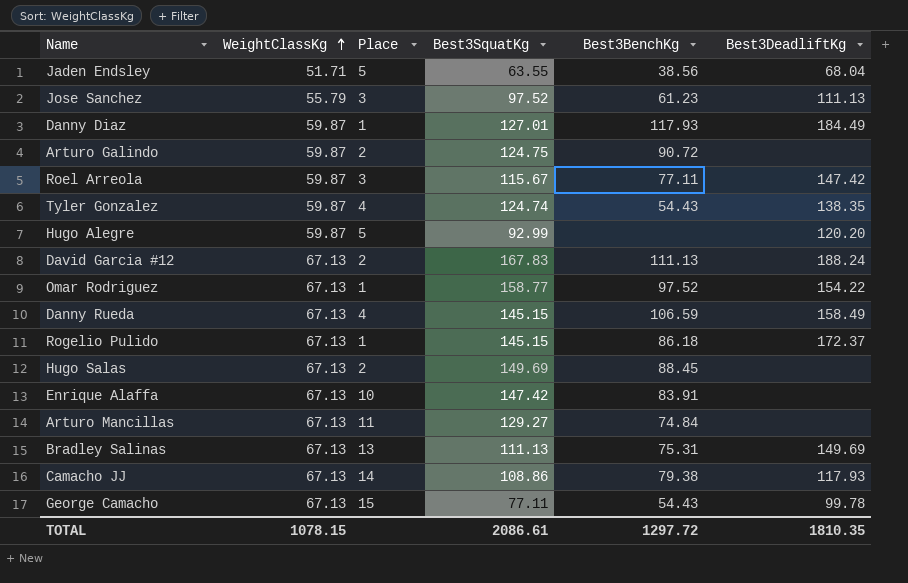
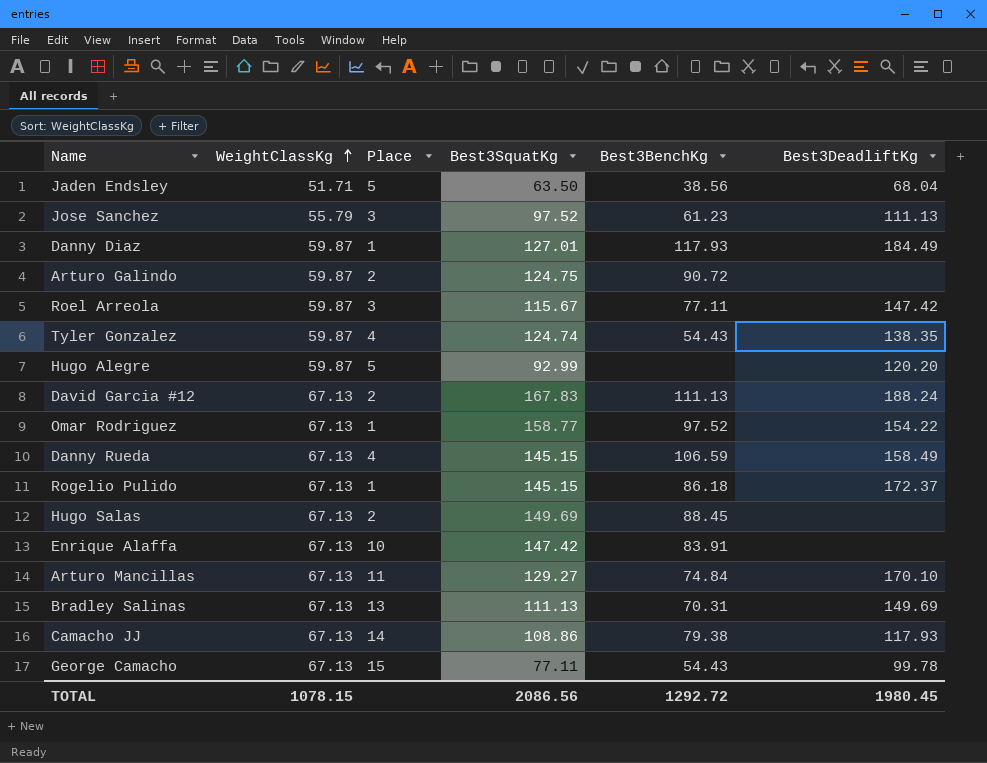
Jaden Endsley | Best3SquatKg: 63.55 -> 63.50
Arturo Mancillas | Best3DeadliftKg: none -> 170.10
Bradley Salinas | Best3BenchKg: 75.31 -> 70.31
TOTAL | Best3SquatKg: 2086.61 -> 2086.56
TOTAL | Best3BenchKg: 1297.72 -> 1292.72
TOTAL | Best3DeadliftKg: 1810.35 -> 1980.45

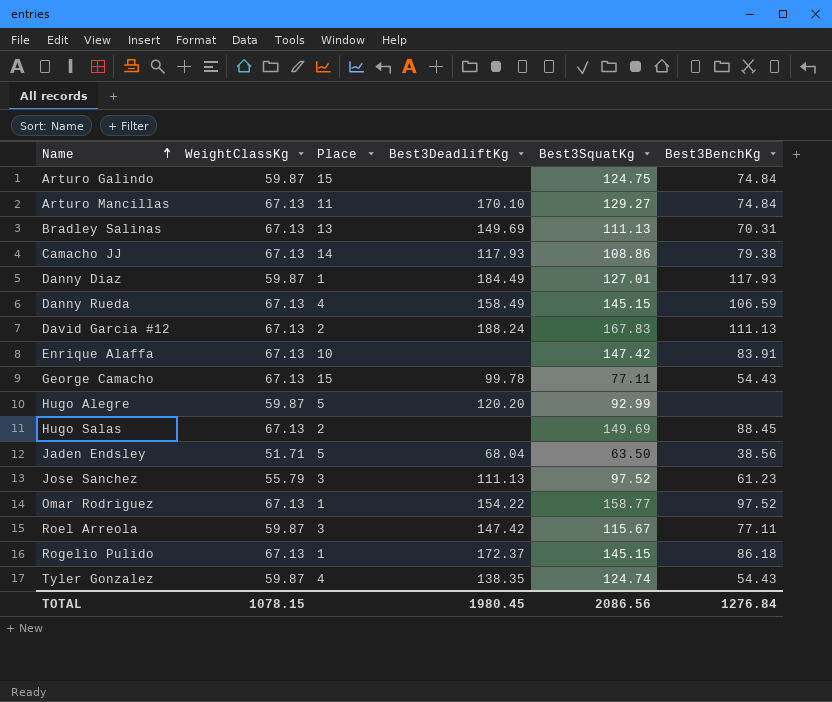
row order: WeightClassKg ascending -> Name ascending
column Best3DeadliftKg | position: 6 -> 4
Arturo Galindo | Place: 2 -> 15
Arturo Galindo | Best3BenchKg: 90.72 -> 74.84
TOTAL | Best3BenchKg: 1292.72 -> 1276.84

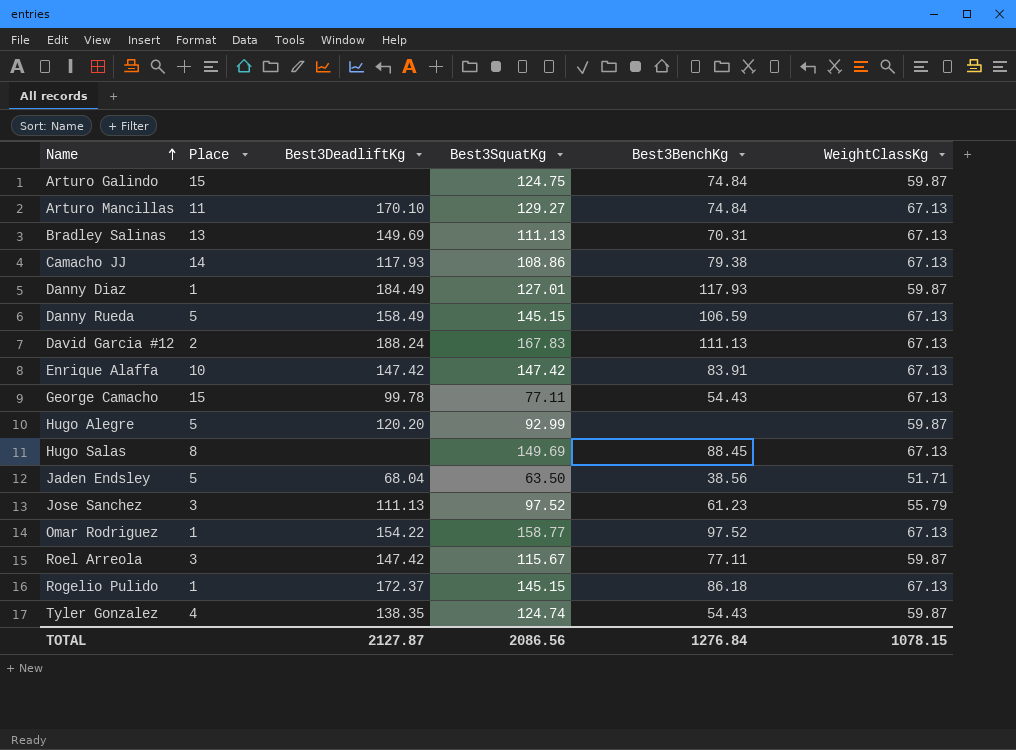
column WeightClassKg | position: 2 -> 6
Danny Rueda | Place: 4 -> 5
Enrique Alaffa | Best3DeadliftKg: none -> 147.42
Hugo Salas | Place: 2 -> 8
TOTAL | Best3DeadliftKg: 1980.45 -> 2127.87

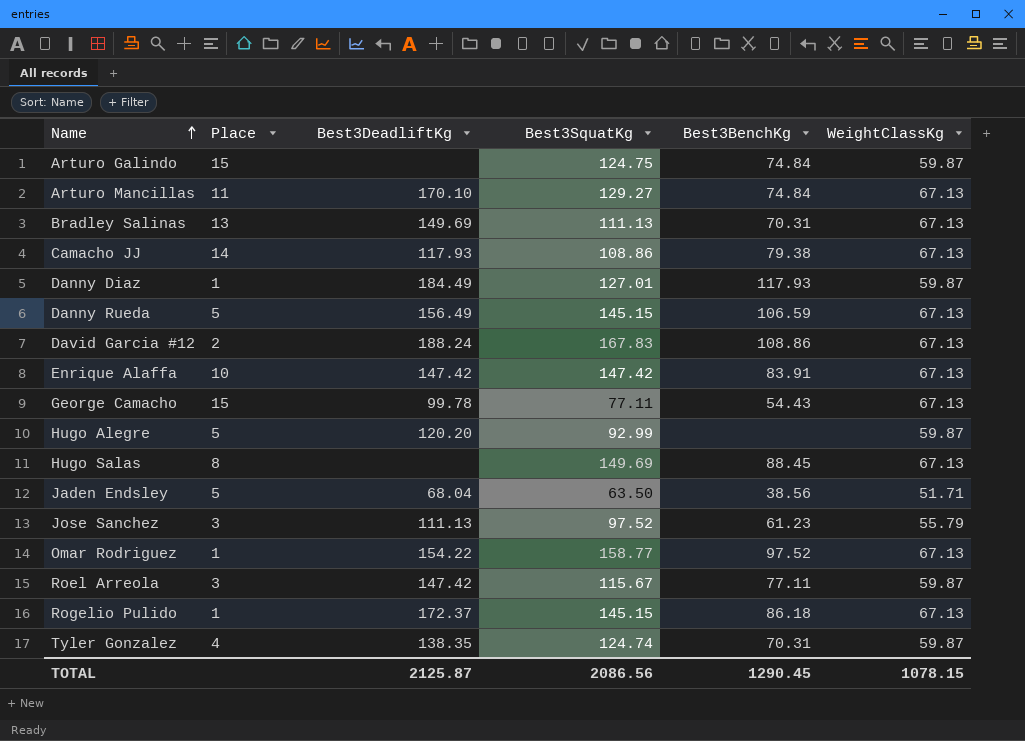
Danny Rueda | Best3DeadliftKg: 158.49 -> 156.49
David Garcia #12 | Best3BenchKg: 111.13 -> 108.86
Tyler Gonzalez | Best3BenchKg: 54.43 -> 70.31
TOTAL | Best3DeadliftKg: 2127.87 -> 2125.87
TOTAL | Best3BenchKg: 1276.84 -> 1290.45

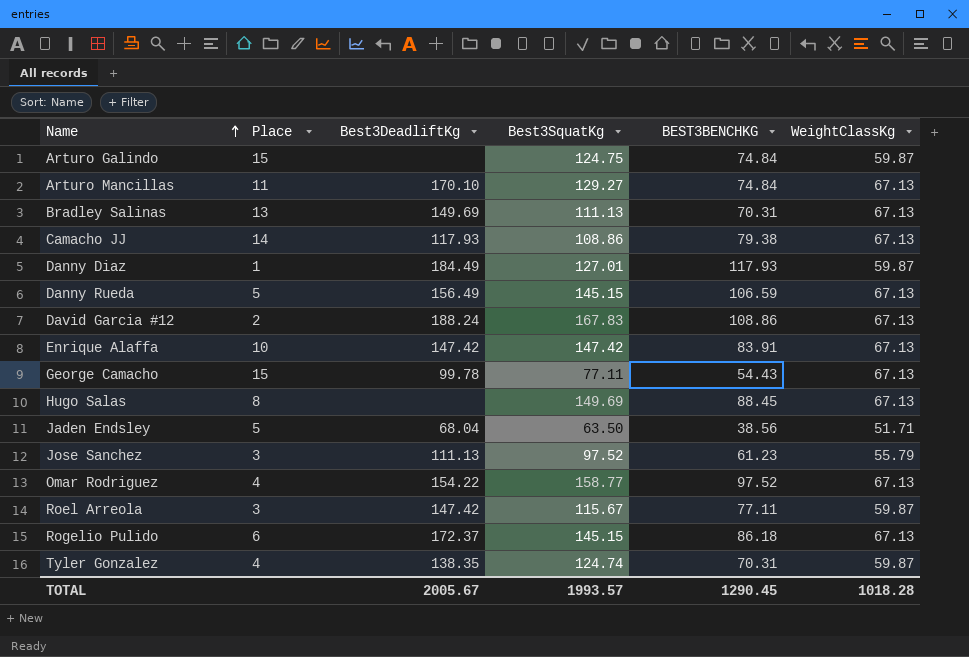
column name: Best3BenchKg -> BEST3BENCHKG
row Hugo Alegre: 5 | 120.20 | 92.99 | none | 59.87 -> none
Omar Rodriguez | Place: 1 -> 4
Rogelio Pulido | Place: 1 -> 6
TOTAL | Best3DeadliftKg: 2125.87 -> 2005.67
TOTAL | Best3SquatKg: 2086.56 -> 1993.57
TOTAL | WeightClassKg: 1078.15 -> 1018.28

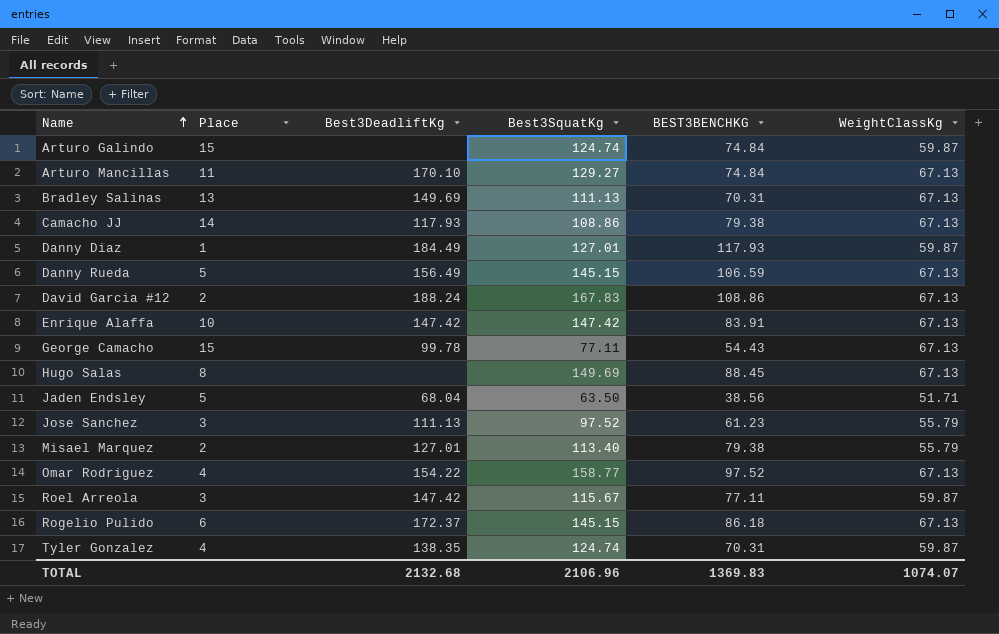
Arturo Galindo | Best3SquatKg: 124.75 -> 124.74
row Misael Marquez: none -> 2 | 127.01 | 113.40 | 79.38 | 55.79
TOTAL | Best3DeadliftKg: 2005.67 -> 2132.68
TOTAL | Best3SquatKg: 1993.57 -> 2106.96
TOTAL | BEST3BENCHKG: 1290.45 -> 1369.83
TOTAL | WeightClassKg: 1018.28 -> 1074.07

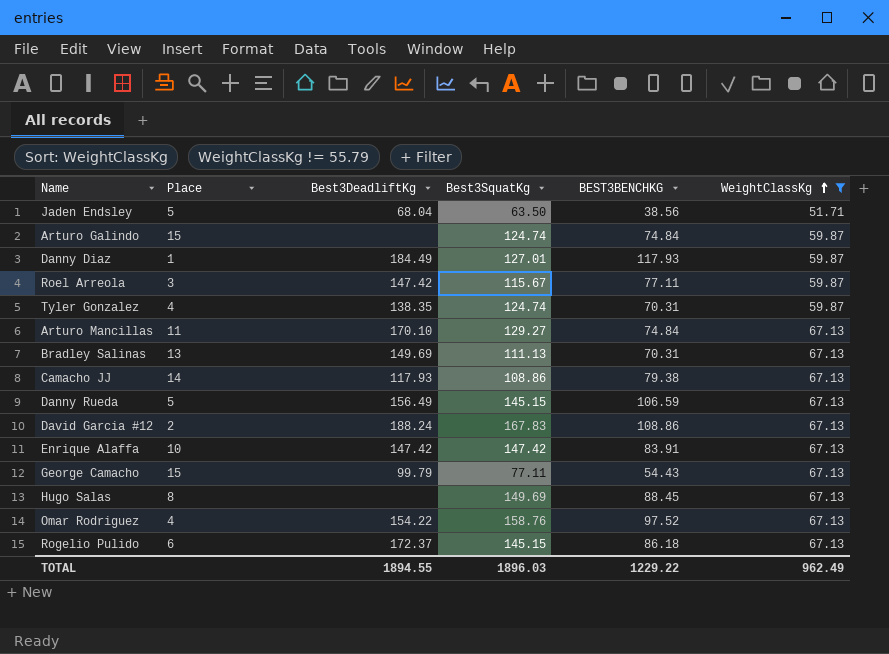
filter: none -> WeightClassKg != 55.79
row order: Name ascending -> WeightClassKg ascending
George Camacho | Best3DeadliftKg: 99.78 -> 99.79
Omar Rodriguez | Best3SquatKg: 158.77 -> 158.76
TOTAL | Best3DeadliftKg: 2132.68 -> 1894.55
TOTAL | Best3SquatKg: 2106.96 -> 1896.03
TOTAL | BEST3BENCHKG: 1369.83 -> 1229.22
TOTAL | WeightClassKg: 1074.07 -> 962.49

